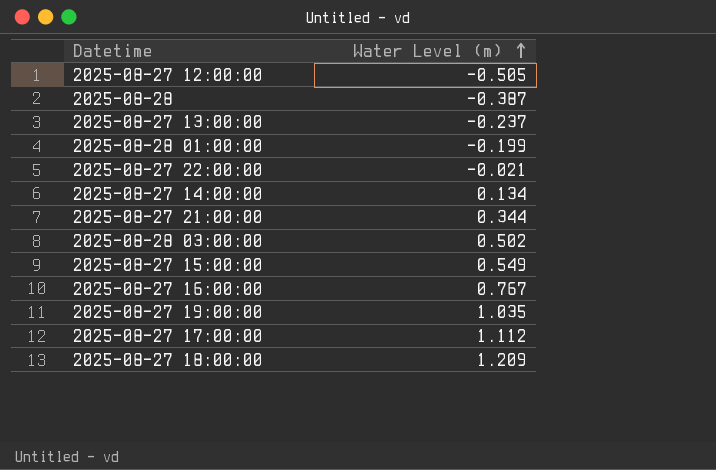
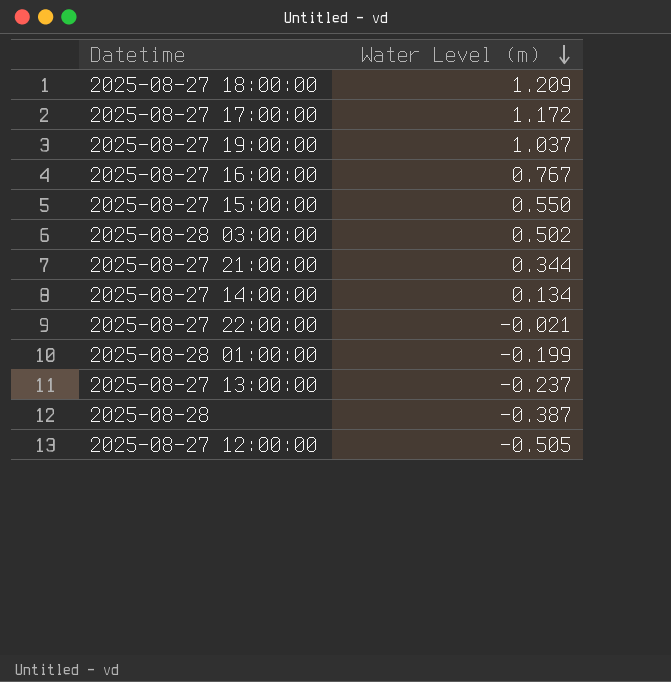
row order: Water Level (m) ascending -> Water Level (m) descending
2025-08-27 17:00:00 | Water Level (m): 1.112 -> 1.172
2025-08-27 19:00:00 | Water Level (m): 1.035 -> 1.037
2025-08-27 15:00:00 | Water Level (m): 0.549 -> 0.550

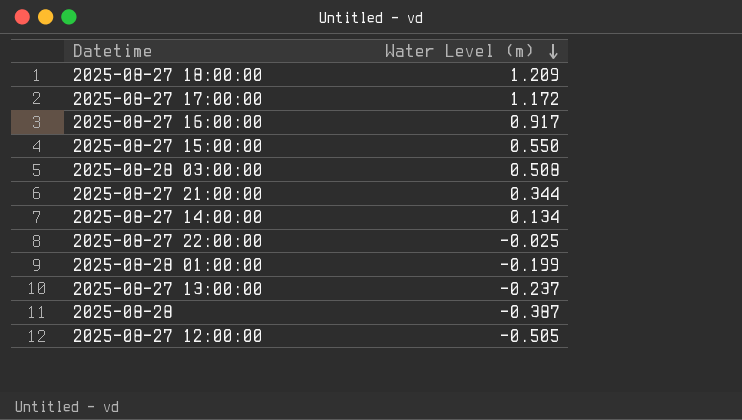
row 2025-08-27 19:00:00: 1.037 -> none
2025-08-27 16:00:00 | Water Level (m): 0.767 -> 0.917
2025-08-28 03:00:00 | Water Level (m): 0.502 -> 0.508
2025-08-27 22:00:00 | Water Level (m): -0.021 -> -0.025

